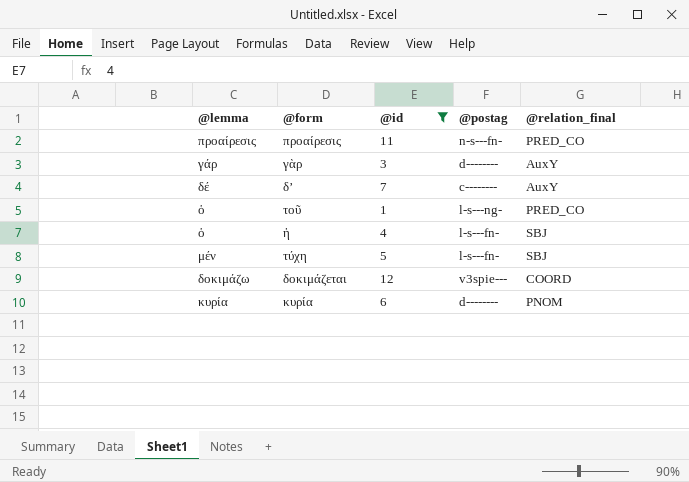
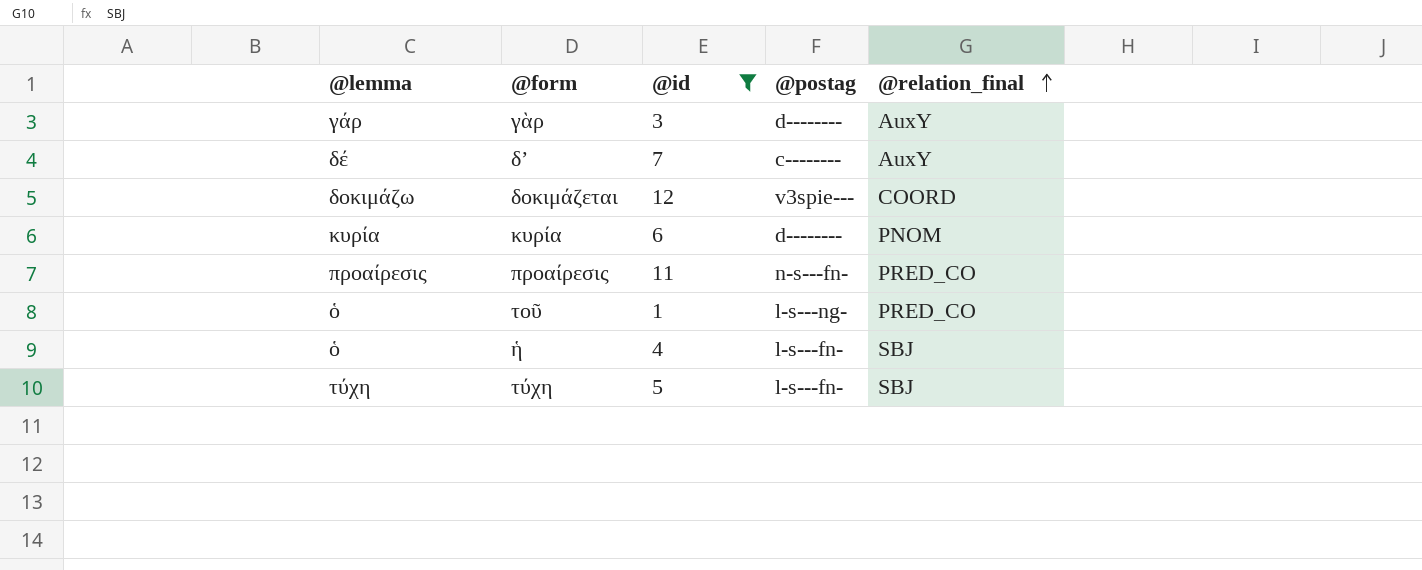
row order: none -> @relation_final ascending
τύχη | @lemma: μέν -> τύχη

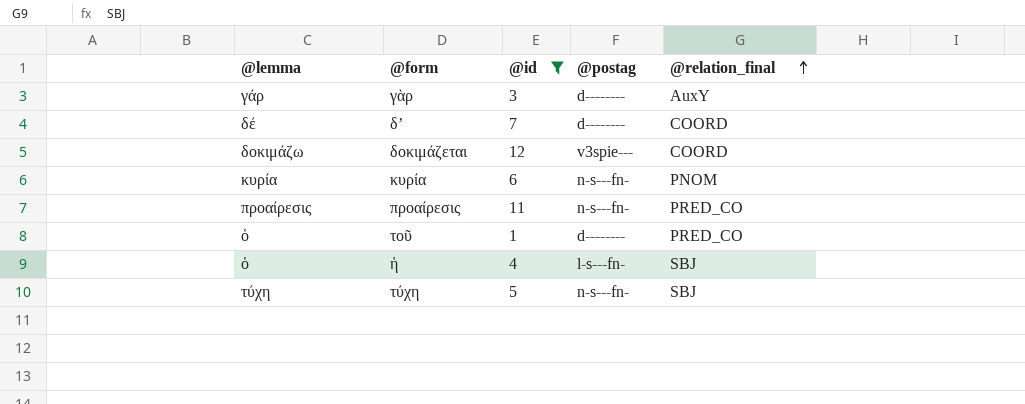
δʼ | @postag: c-------- -> d--------
δʼ | @relation_final: AuxY -> COORD
κυρία | @postag: d-------- -> n-s---fn-
τοῦ | @postag: l-s---ng- -> d--------
τύχη | @postag: l-s---fn- -> n-s---fn-

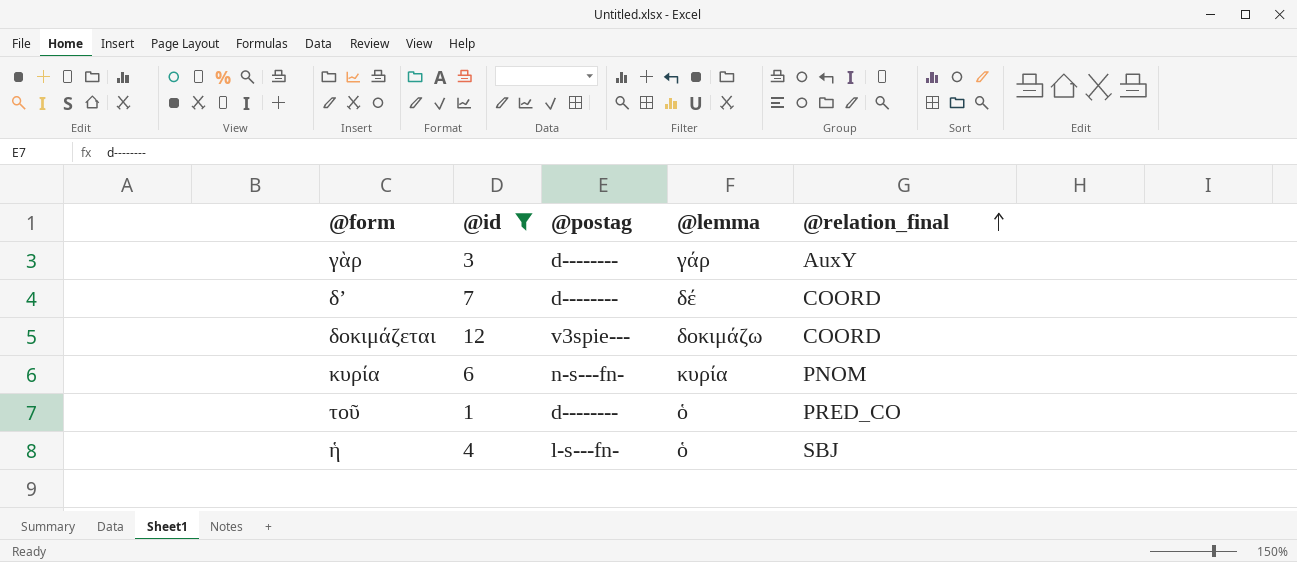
column @lemma | position: 1 -> 4
row προαίρεσις: προαίρεσις | 11 | n-s---fn- | PRED_CO -> none
row τύχη: τύχη | 5 | n-s---fn- | SBJ -> none

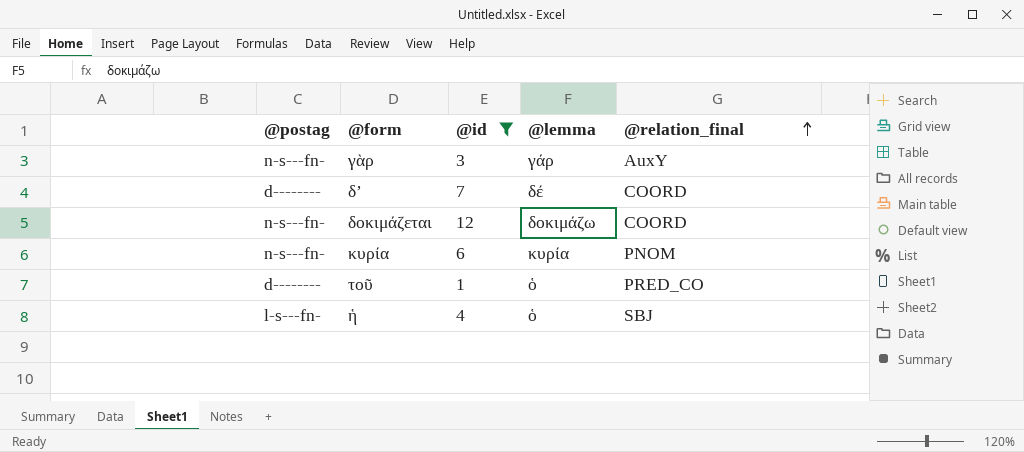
column @postag | position: 3 -> 1
γὰρ | @postag: d-------- -> n-s---fn-
δοκιμάζεται | @postag: v3spie--- -> n-s---fn-

